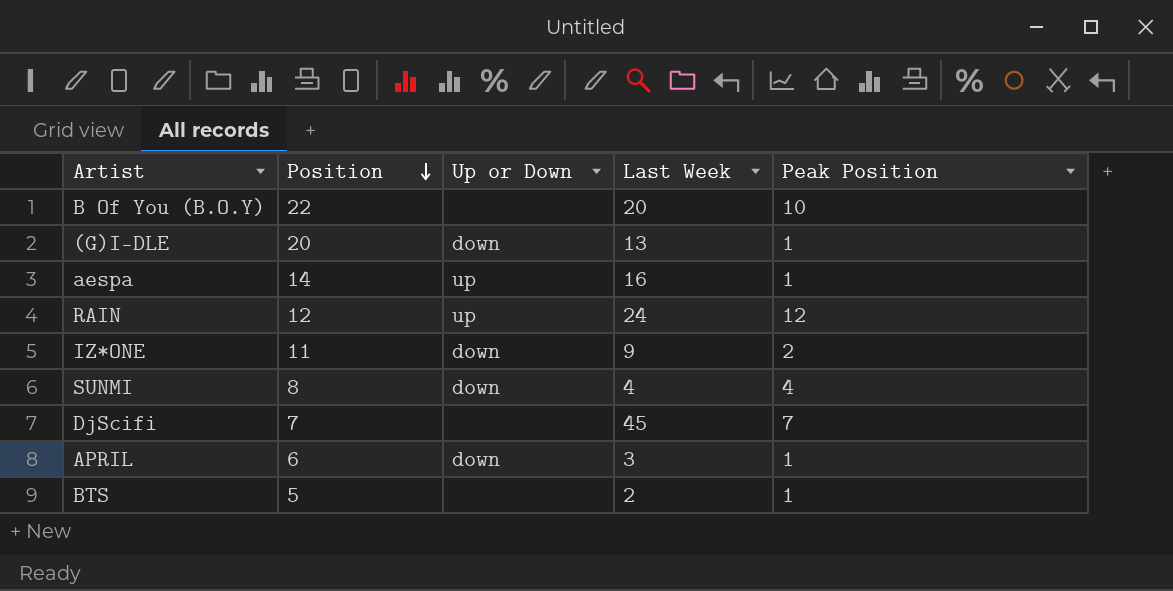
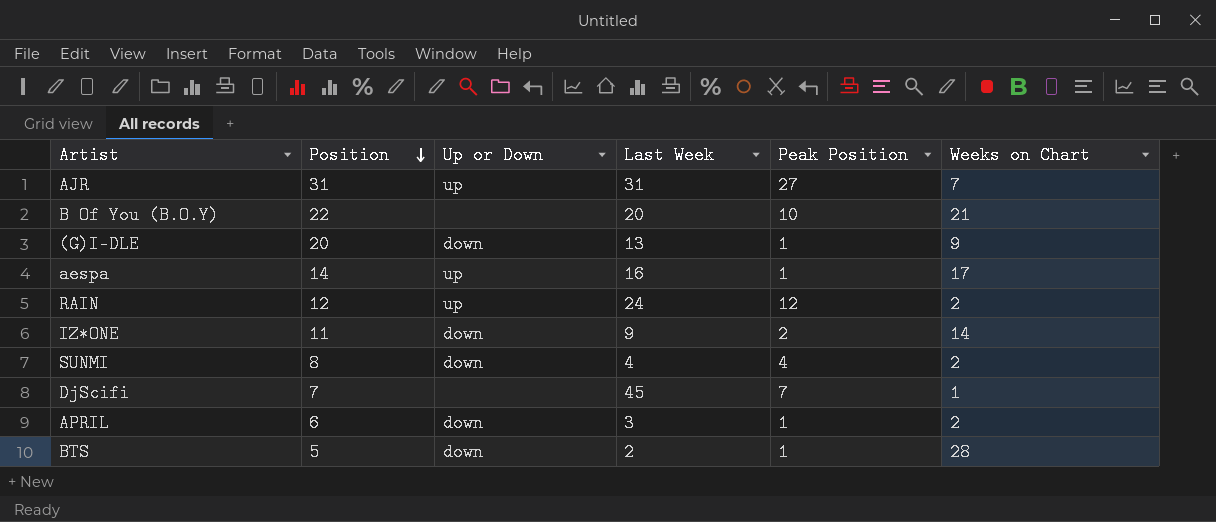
column Weeks on Chart | position: none -> 6
row AJR: none -> 31 | up | 31 | 27 | 7
BTS | Up or Down: none -> down

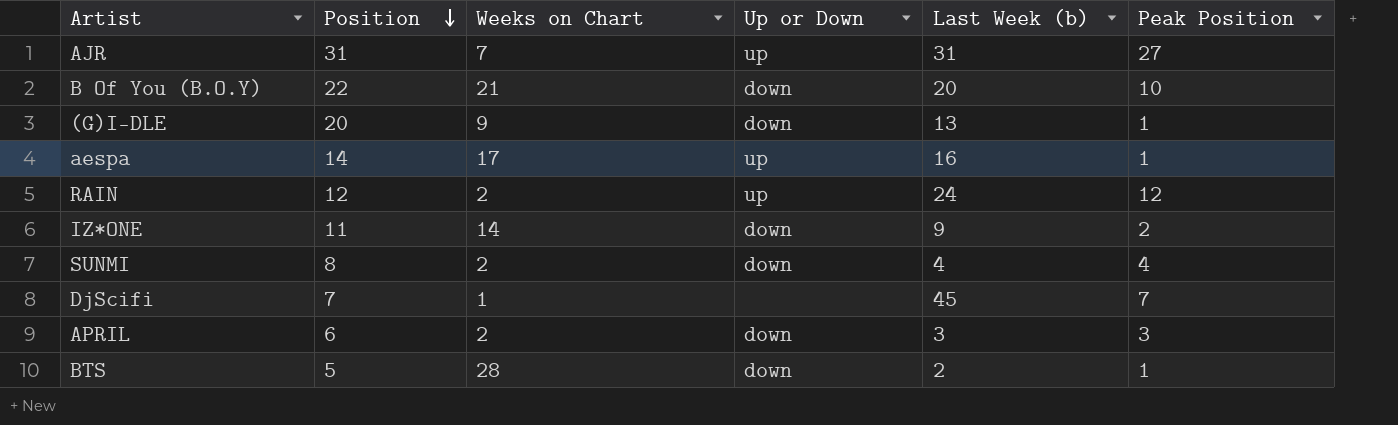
column Weeks on Chart | position: 6 -> 3
column name: Last Week -> Last Week (b)
B Of You (B.O.Y) | Up or Down: none -> down
APRIL | Peak Position: 1 -> 3

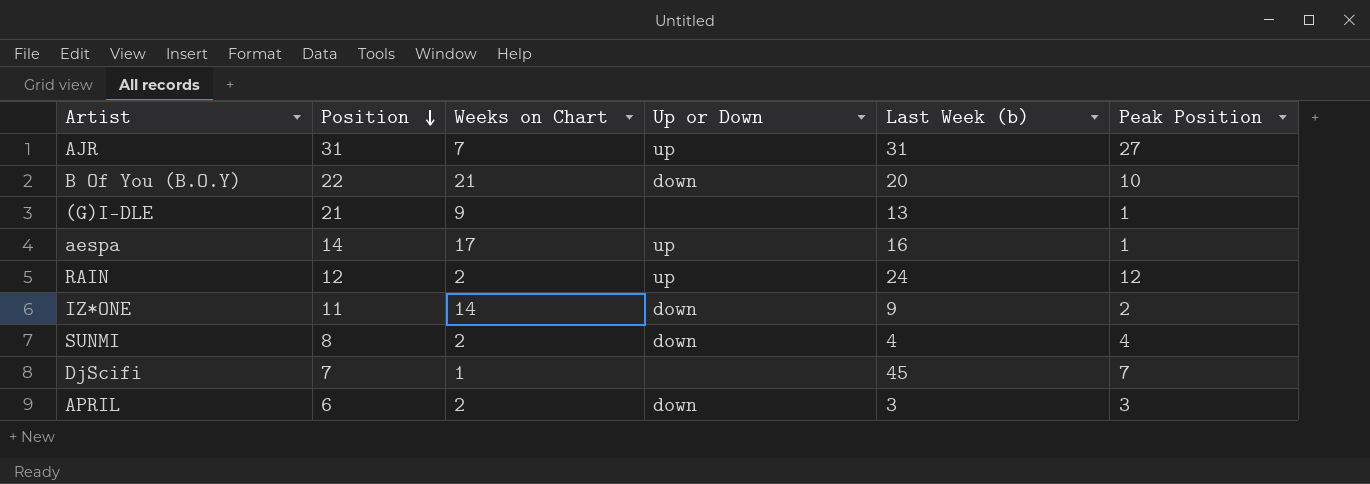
row BTS: 5 | 28 | down | 2 | 1 -> none
(G)I-DLE | Position: 20 -> 21
(G)I-DLE | Up or Down: down -> none

